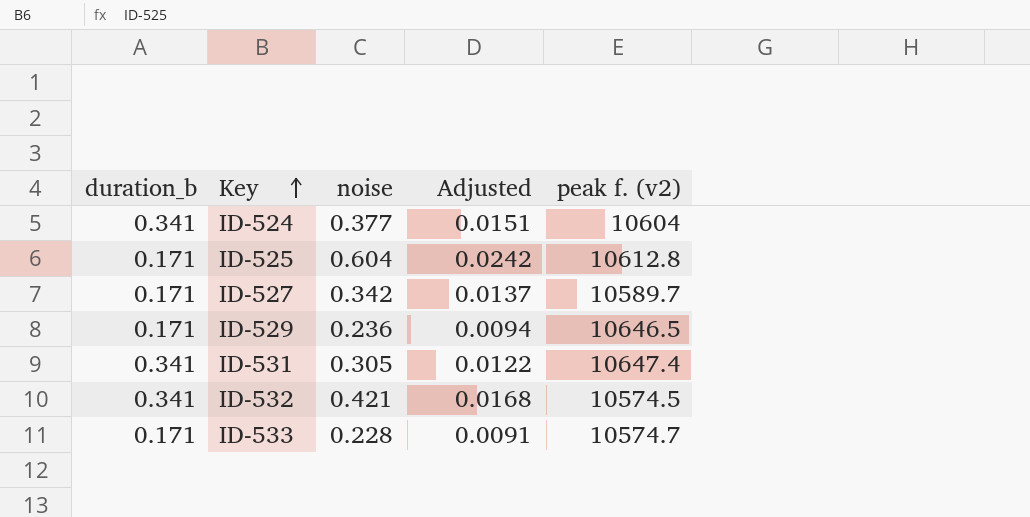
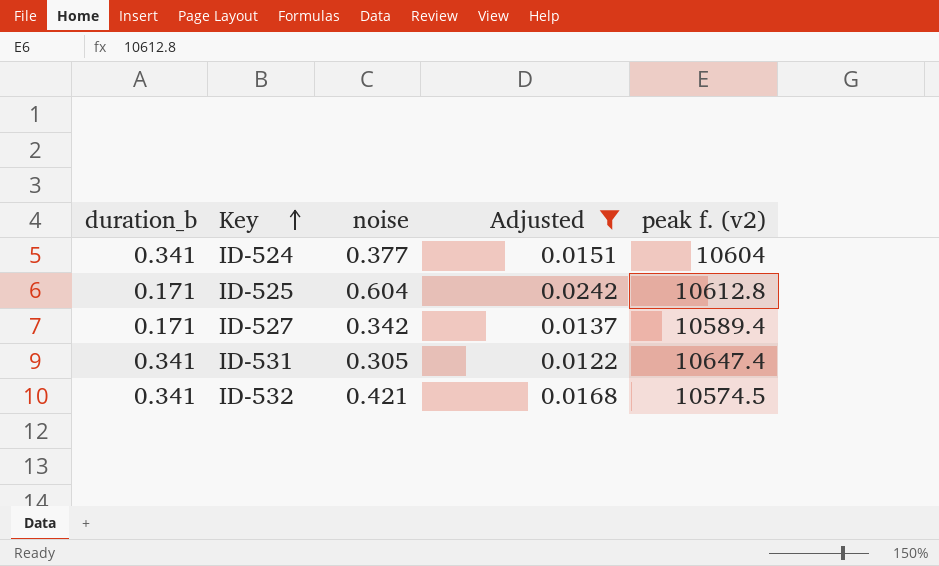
filter: none -> Adjusted >= 0.0122
ID-527 | peak f. (v2): 10589.7 -> 10589.4

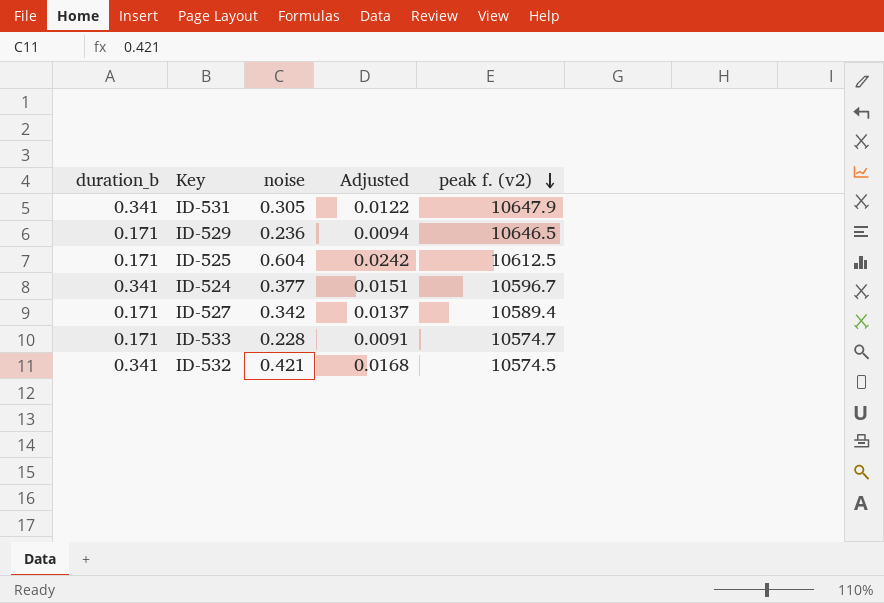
filter: Adjusted >= 0.0122 -> none
row order: Key ascending -> peak f. (v2) descending
ID-531 | peak f. (v2): 10647.4 -> 10647.9
ID-525 | peak f. (v2): 10612.8 -> 10612.5
ID-524 | peak f. (v2): 10604 -> 10596.7

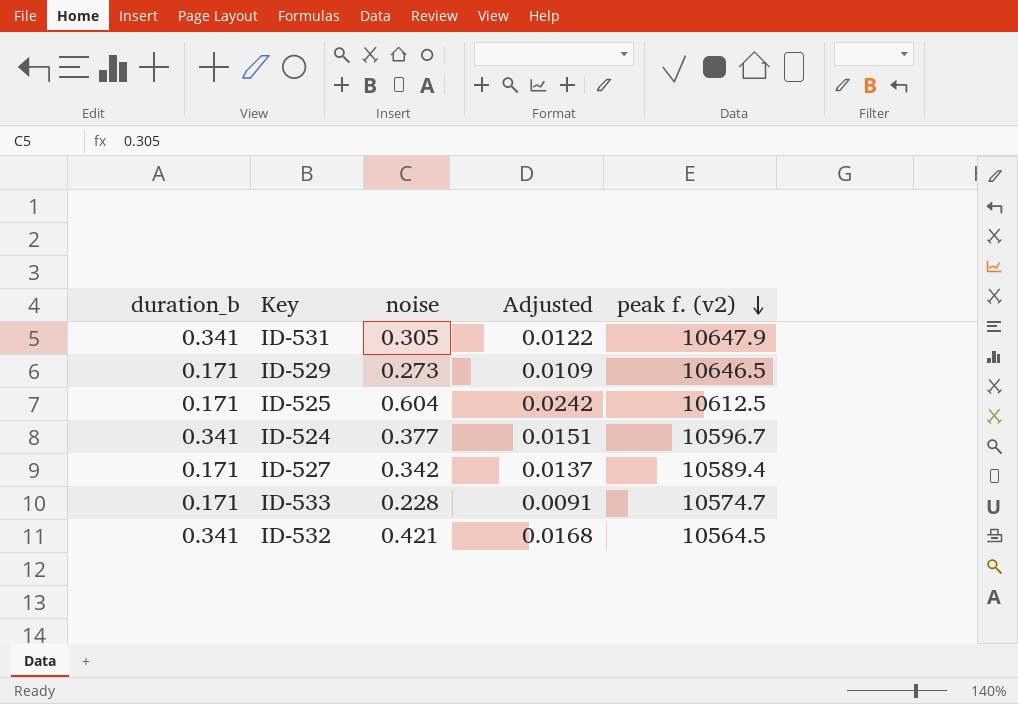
ID-529 | noise: 0.236 -> 0.273
ID-529 | Adjusted: 0.0094 -> 0.0109
ID-532 | peak f. (v2): 10574.5 -> 10564.5

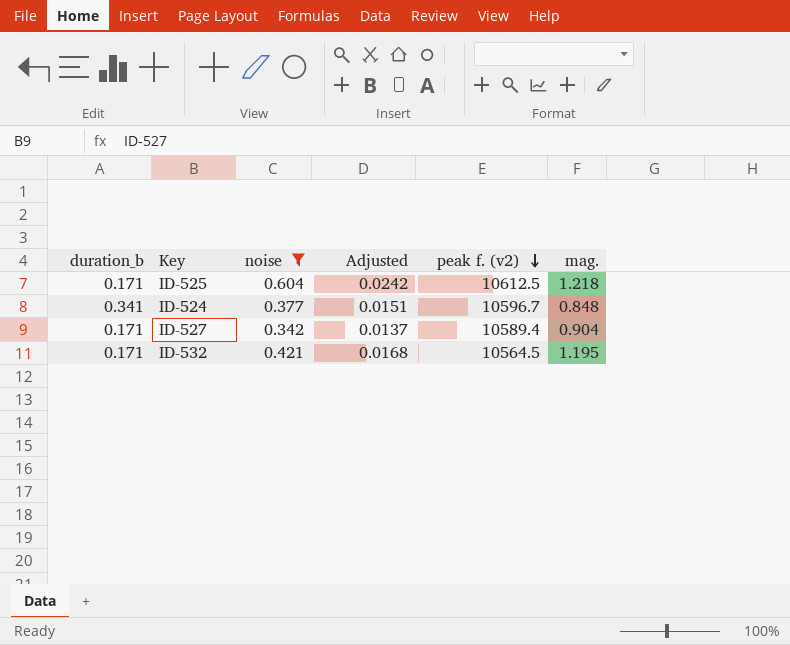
filter: none -> noise >= 0.342
column mag. | position: none -> 6
ID-532 | duration_b: 0.341 -> 0.171

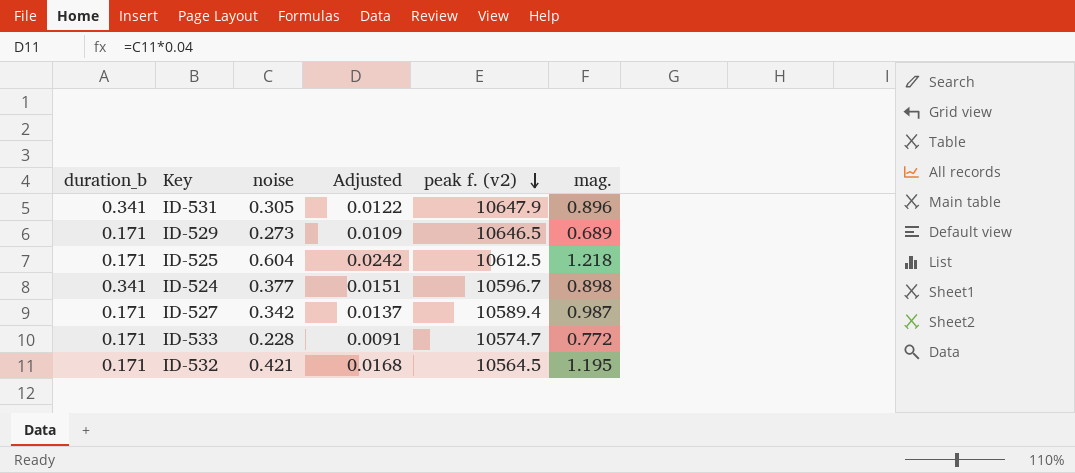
filter: noise >= 0.342 -> none
ID-524 | mag.: 0.848 -> 0.898
ID-527 | mag.: 0.904 -> 0.987

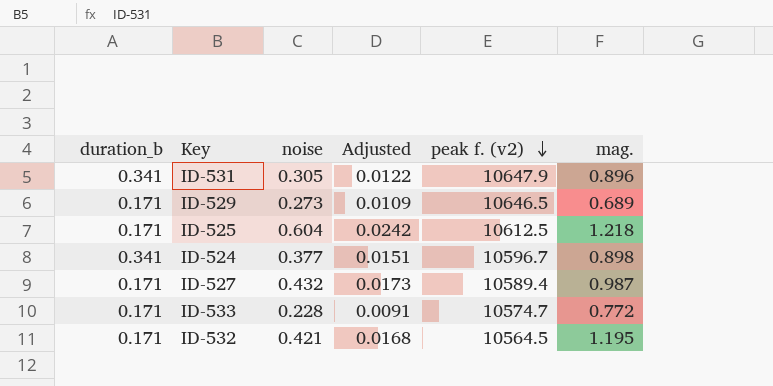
ID-527 | noise: 0.342 -> 0.432
ID-527 | Adjusted: 0.0137 -> 0.0173

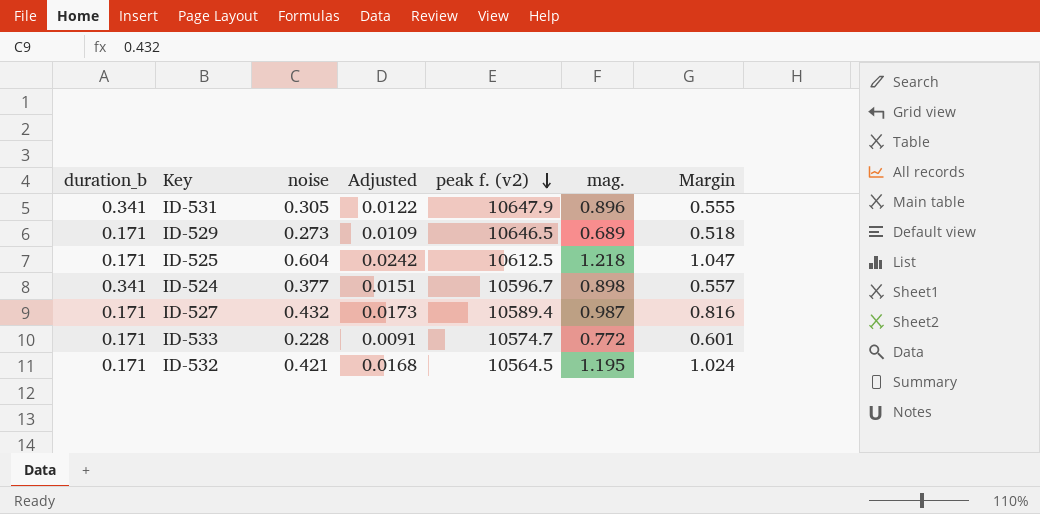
column Margin | formula: none -> [mag.] - [duration_b]

